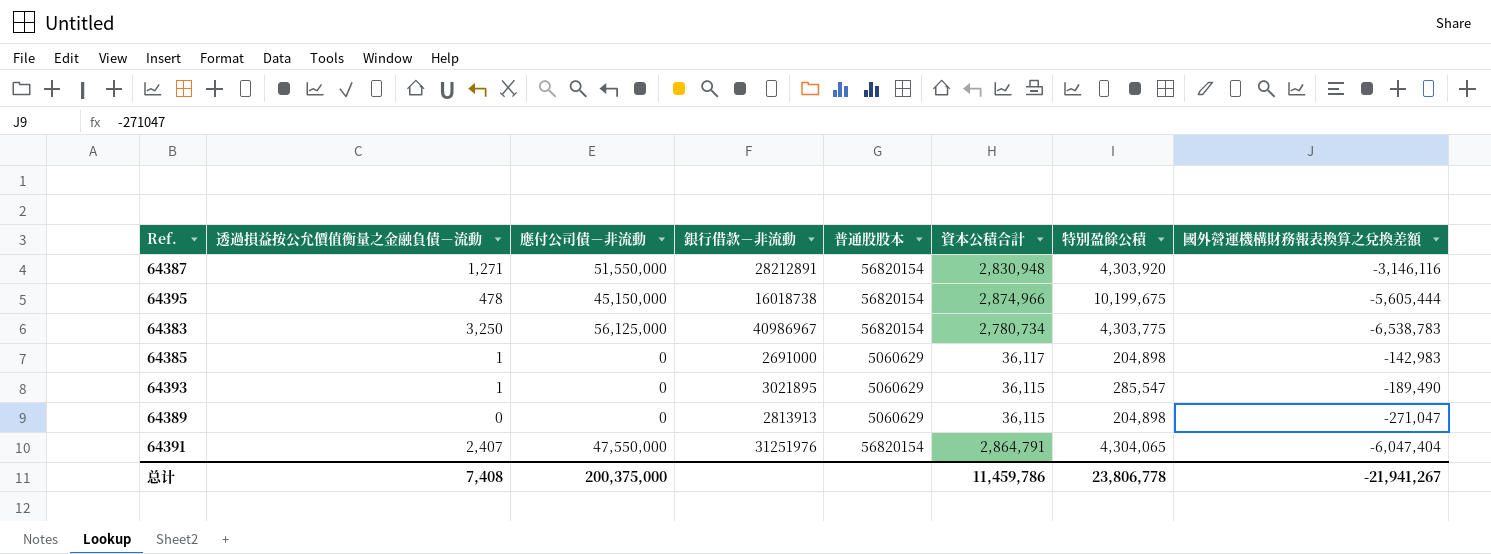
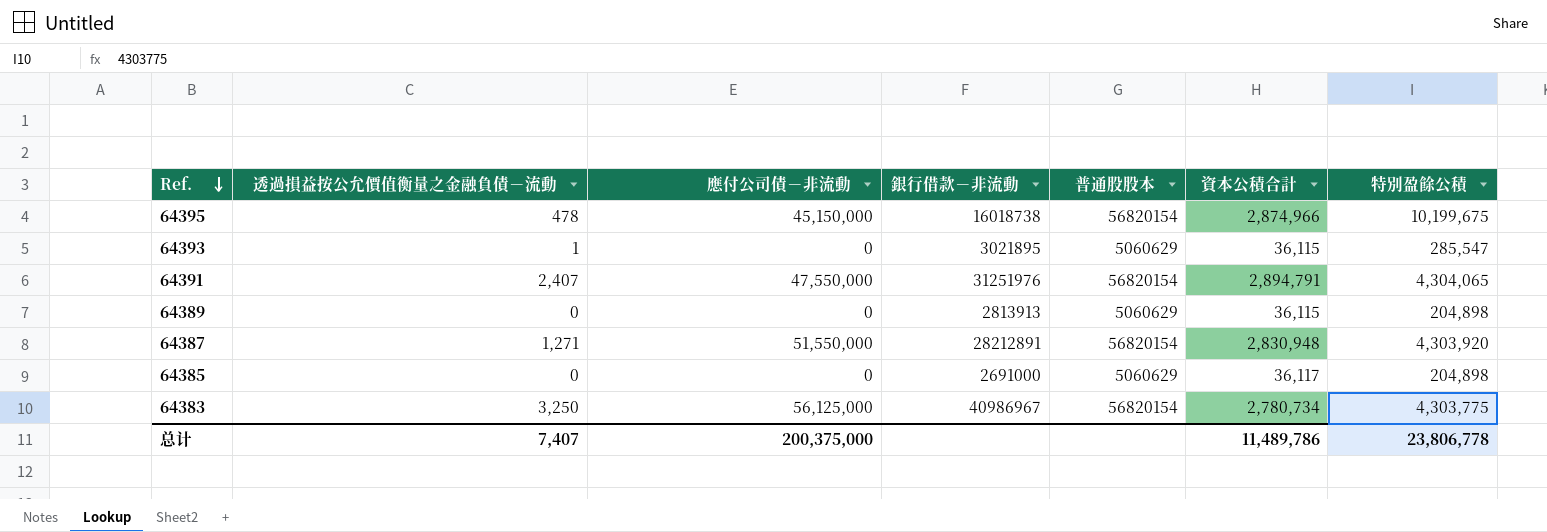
row order: none -> Ref. descending
column 國外營運機構財務報表換算之兌換差額 | position: 8 -> none
64391 | 資本公積合計: 2,864,791 -> 2,894,791
64385 | 透過損益按公允價值衡量之金融負債－流動: 1 -> 0
总计 | 透過損益按公允價值衡量之金融負債－流動: 7,408 -> 7,407
总计 | 資本公積合計: 11,459,786 -> 11,489,786

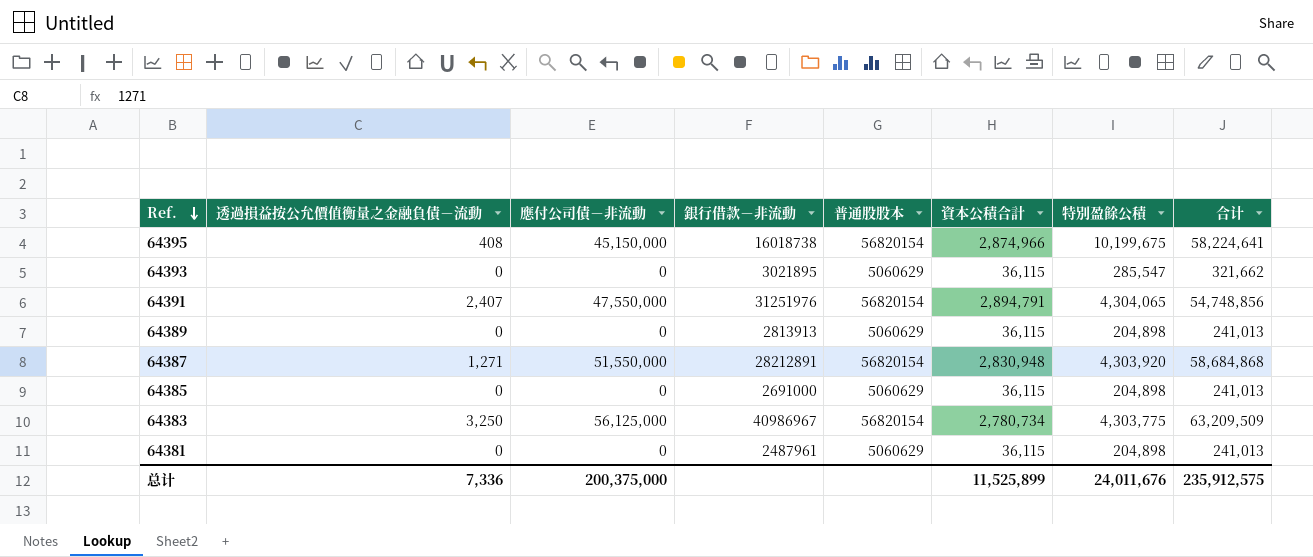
column 合计 | formula: none -> [應付公司債－非流動] + [資本公積合計] + [特別盈餘公積]
64395 | 透過損益按公允價值衡量之金融負債－流動: 478 -> 408
64393 | 透過損益按公允價值衡量之金融負債－流動: 1 -> 0
64385 | 資本公積合計: 36,117 -> 36,115
row 64381: none -> 0 | 0 | 2487961 | 5060629 | 36,115 | 204,898 | 241,013
总计 | 透過損益按公允價值衡量之金融負債－流動: 7,407 -> 7,336
总计 | 資本公積合計: 11,489,786 -> 11,525,899
总计 | 特別盈餘公積: 23,806,778 -> 24,011,676

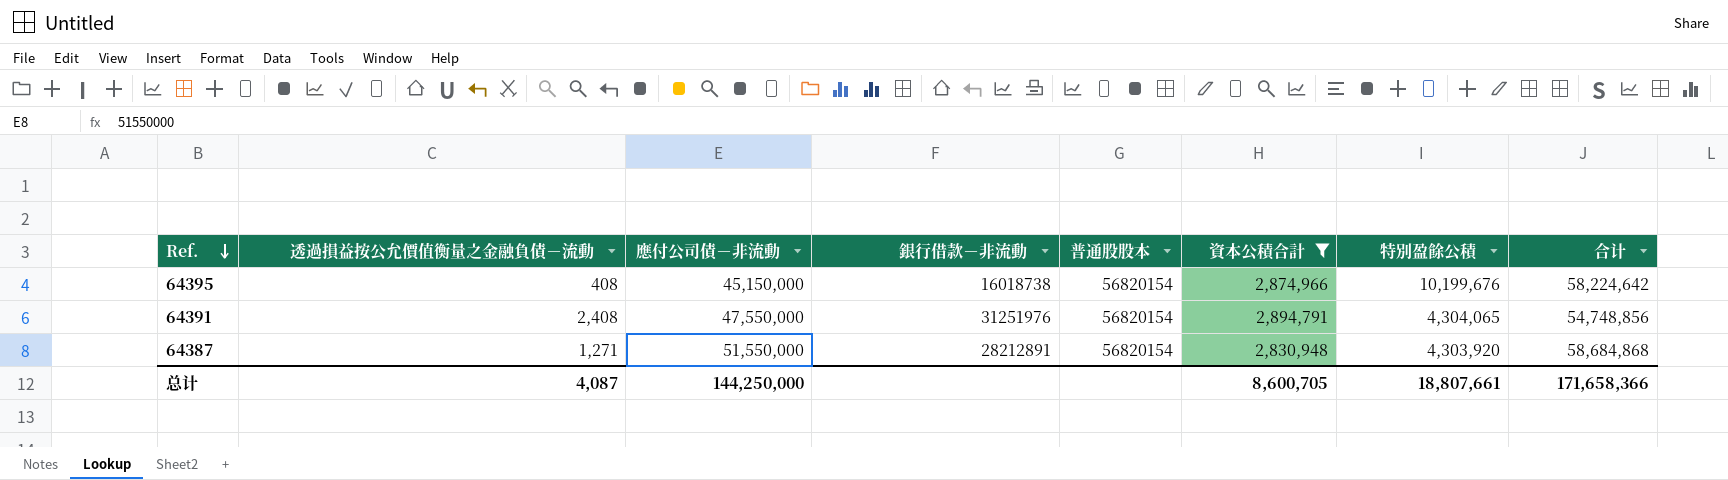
filter: none -> 資本公積合計 >= 2,830,948
64395 | 特別盈餘公積: 10,199,675 -> 10,199,676
64395 | 合计: 58,224,641 -> 58,224,642
64391 | 透過損益按公允價值衡量之金融負債－流動: 2,407 -> 2,408
总计 | 透過損益按公允價值衡量之金融負債－流動: 7,336 -> 4,087
总计 | 應付公司債－非流動: 200,375,000 -> 144,250,000
总计 | 資本公積合計: 11,525,899 -> 8,600,705
总计 | 特別盈餘公積: 24,011,676 -> 18,807,661
总计 | 合计: 235,912,575 -> 171,658,366

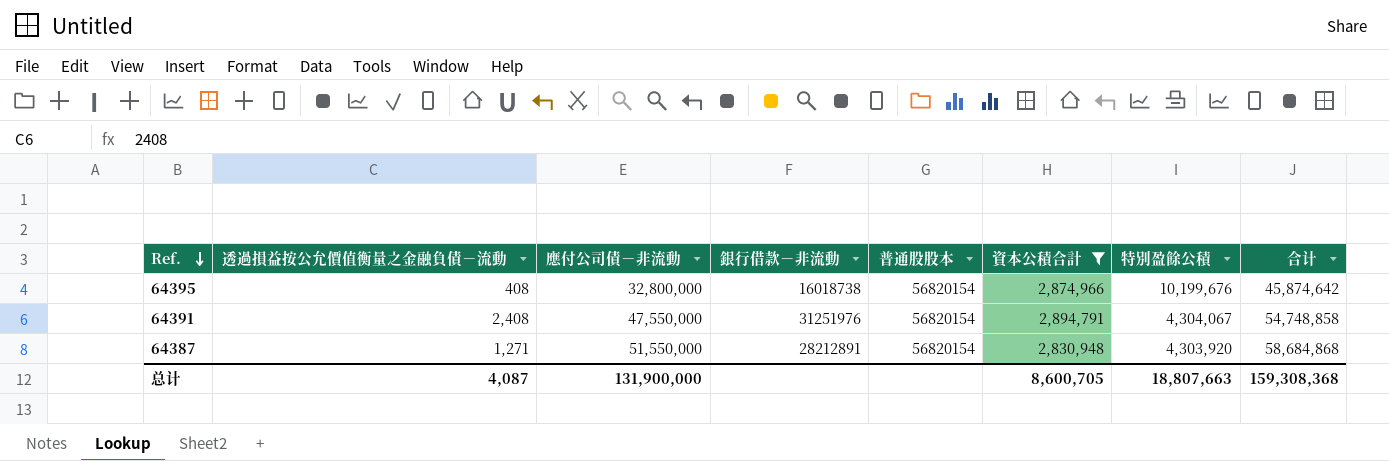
64395 | 應付公司債－非流動: 45,150,000 -> 32,800,000
64395 | 合计: 58,224,642 -> 45,874,642
64391 | 特別盈餘公積: 4,304,065 -> 4,304,067
64391 | 合计: 54,748,856 -> 54,748,858
总计 | 應付公司債－非流動: 144,250,000 -> 131,900,000
总计 | 特別盈餘公積: 18,807,661 -> 18,807,663
总计 | 合计: 171,658,366 -> 159,308,368

